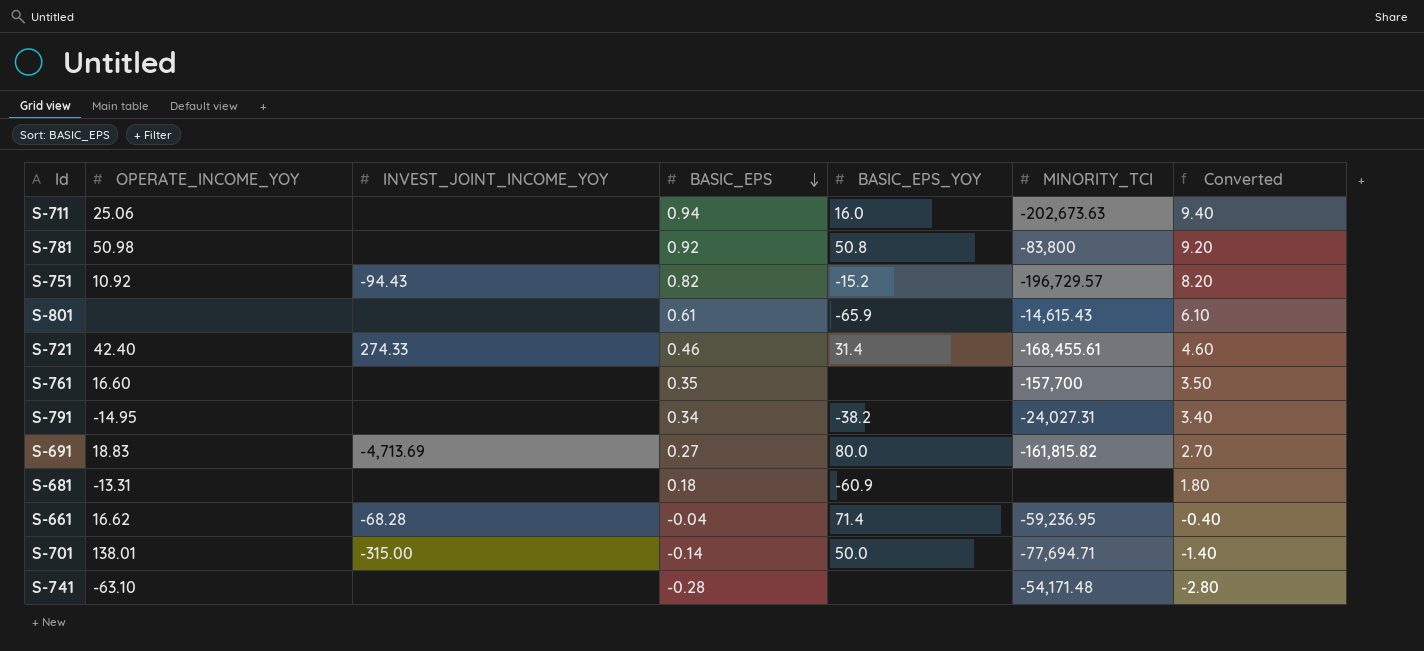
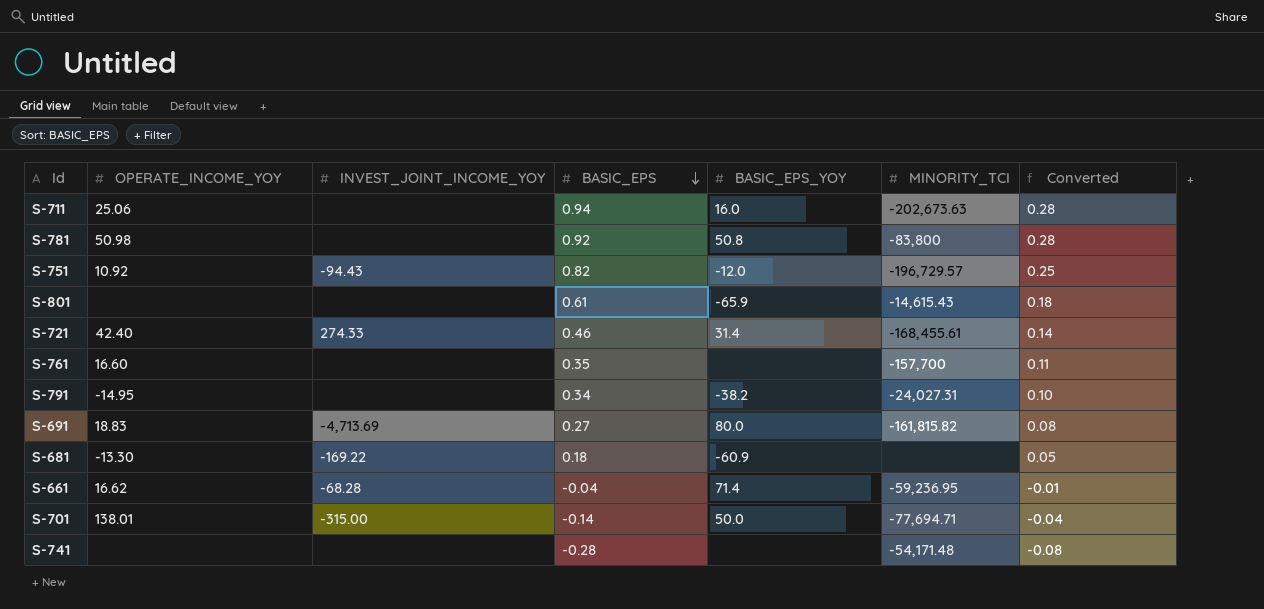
column Converted | formula: [BASIC_EPS] * 10 -> [BASIC_EPS] * 0.3
S-751 | BASIC_EPS_YOY: -15.2 -> -12.0
S-681 | OPERATE_INCOME_YOY: -13.31 -> -13.30
S-681 | INVEST_JOINT_INCOME_YOY: none -> -169.22
S-741 | OPERATE_INCOME_YOY: -63.10 -> none

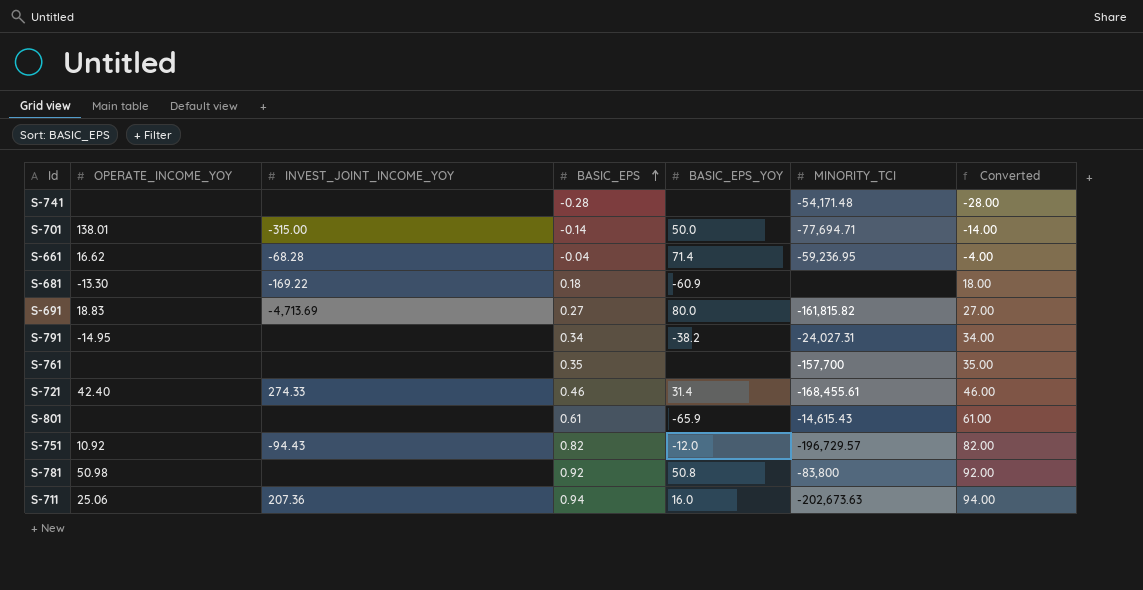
row order: BASIC_EPS descending -> BASIC_EPS ascending
column Converted | formula: [BASIC_EPS] * 0.3 -> [BASIC_EPS] * 100
S-761 | OPERATE_INCOME_YOY: 16.60 -> none
S-711 | INVEST_JOINT_INCOME_YOY: none -> 207.36

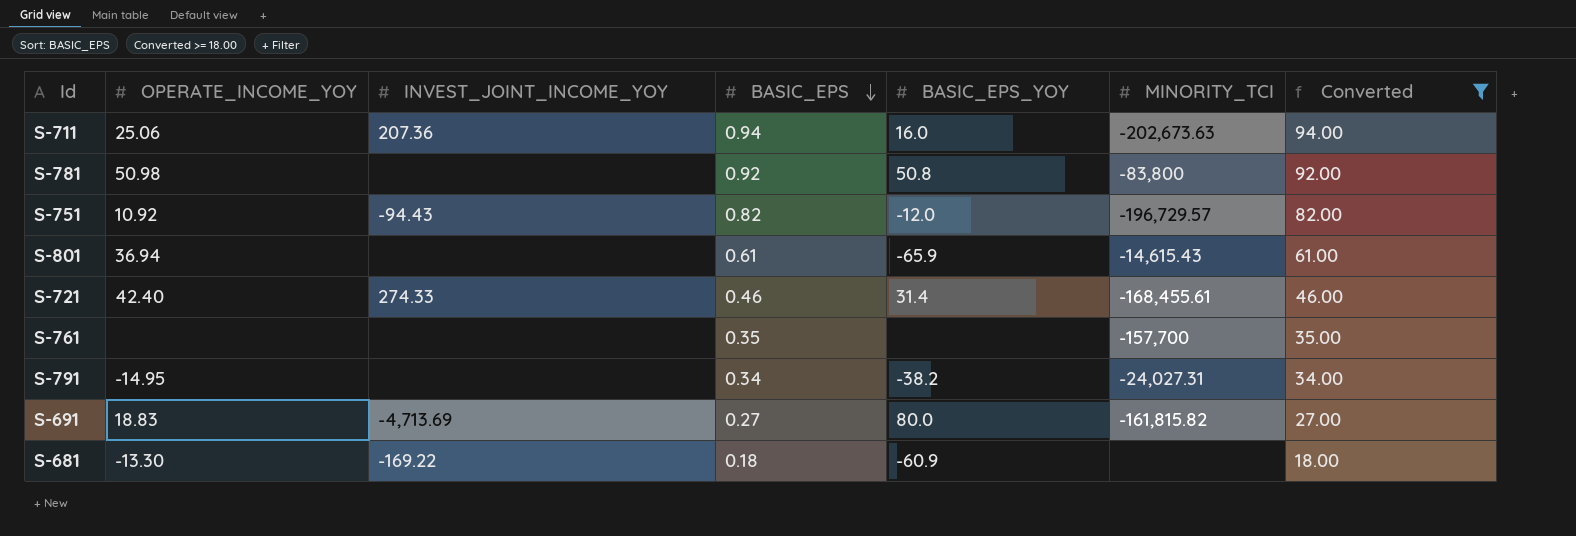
filter: none -> Converted >= 18.00
row order: BASIC_EPS ascending -> BASIC_EPS descending
S-801 | OPERATE_INCOME_YOY: none -> 36.94

